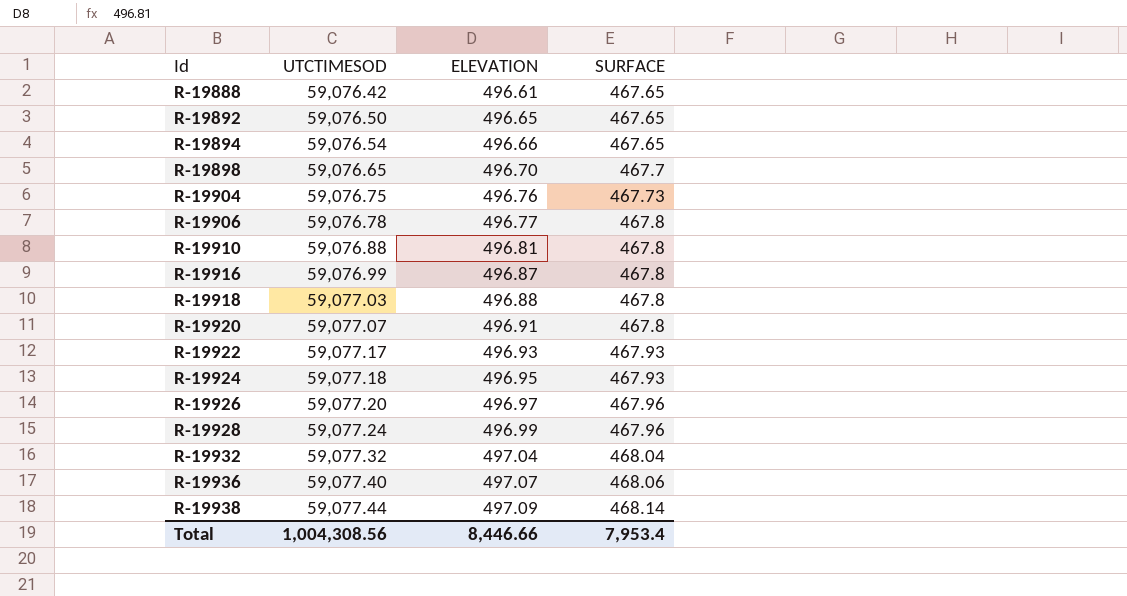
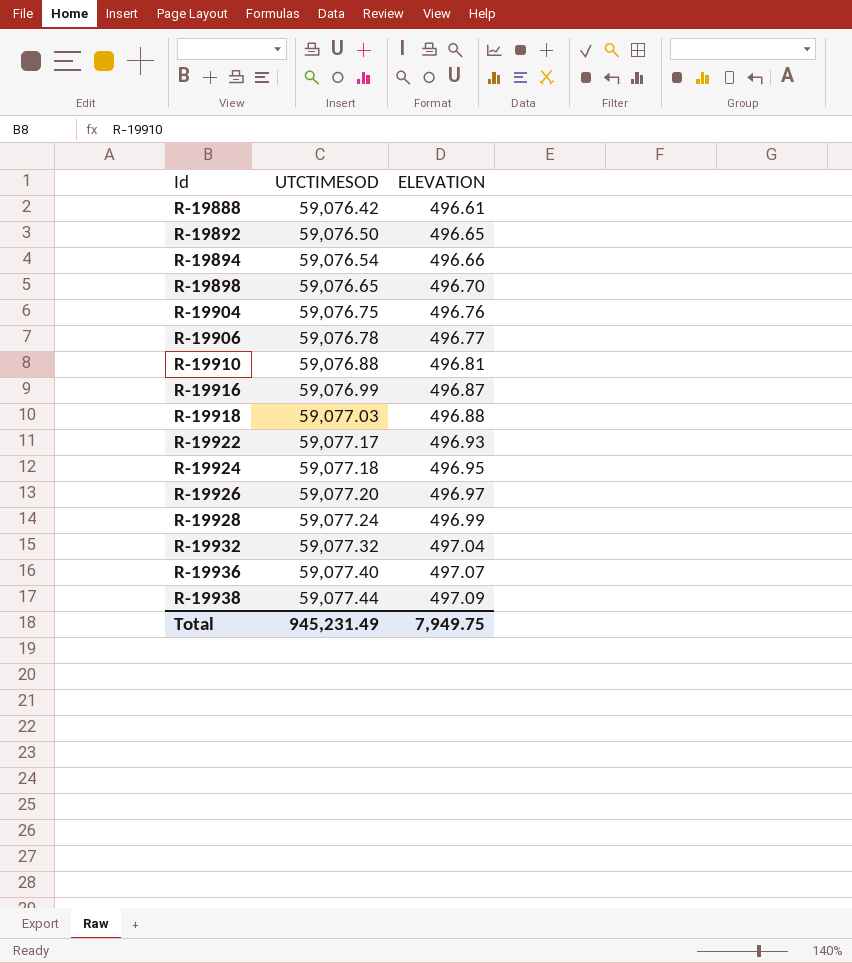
column SURFACE | position: 4 -> none
row R-19920: 59,077.07 | 496.91 | 467.8 -> none
Total | UTCTIMESOD: 1,004,308.56 -> 945,231.49
Total | ELEVATION: 8,446.66 -> 7,949.75

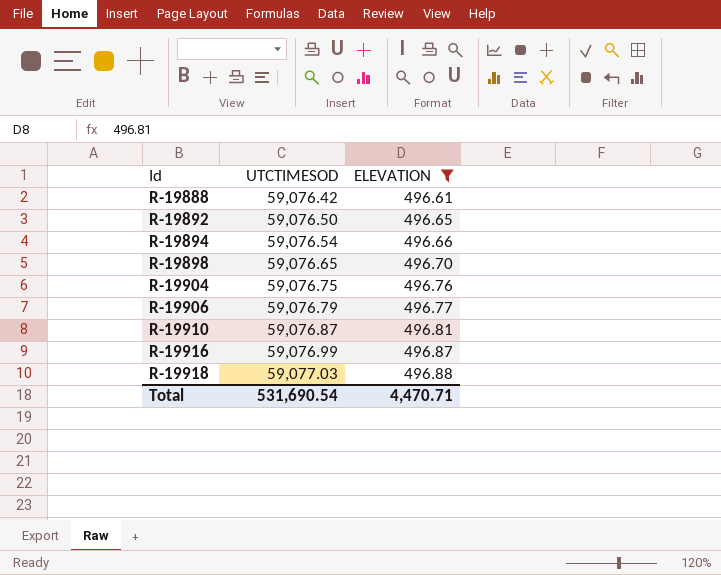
filter: none -> ELEVATION <= 496.88
R-19906 | UTCTIMESOD: 59,076.78 -> 59,076.79
R-19910 | UTCTIMESOD: 59,076.88 -> 59,076.87
Total | UTCTIMESOD: 945,231.49 -> 531,690.54
Total | ELEVATION: 7,949.75 -> 4,470.71

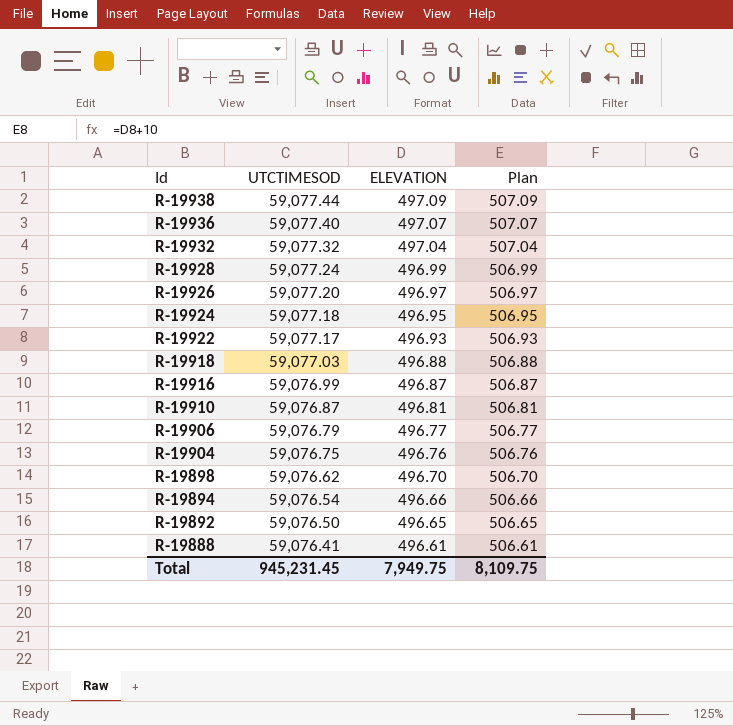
filter: ELEVATION <= 496.88 -> none
row order: Id ascending -> Id descending
column Plan | formula: none -> [ELEVATION] + 10
R-19898 | UTCTIMESOD: 59,076.65 -> 59,076.62
R-19888 | UTCTIMESOD: 59,076.42 -> 59,076.41
Total | UTCTIMESOD: 531,690.54 -> 945,231.45
Total | ELEVATION: 4,470.71 -> 7,949.75

